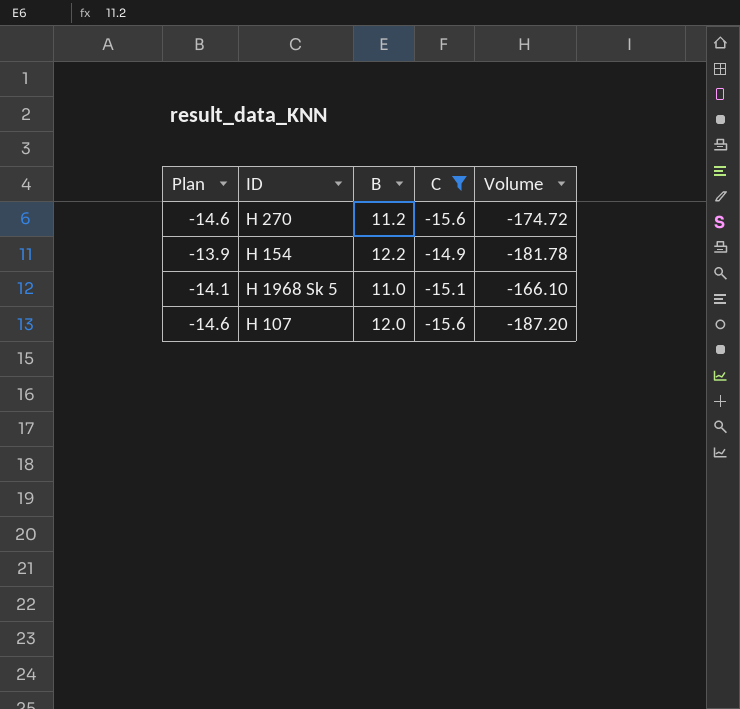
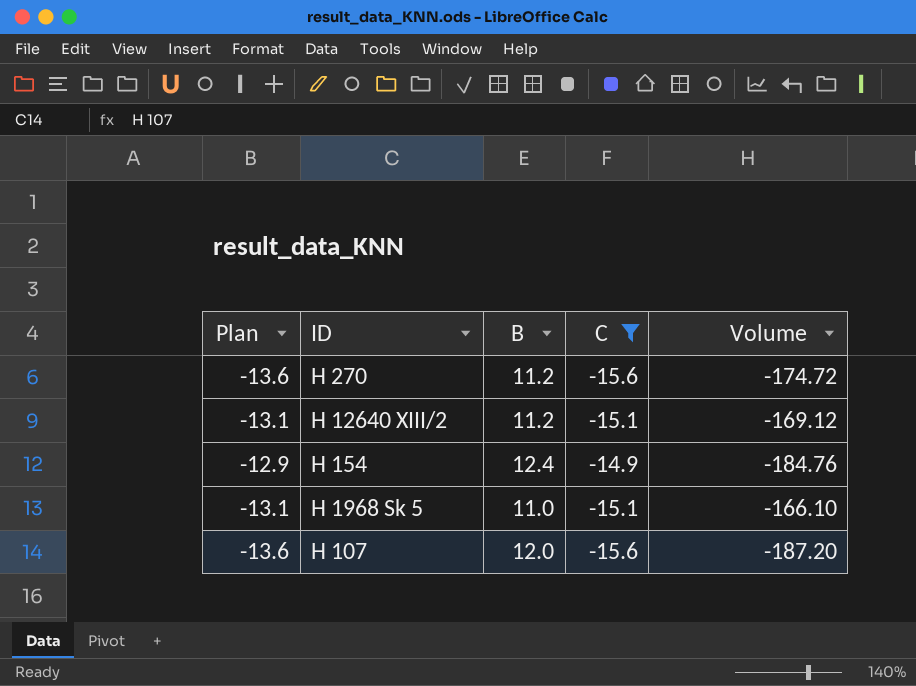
column Plan | formula: [C] + 1 -> [C] + 2
row H 12640 XIII/2: none -> -13.1 | 11.2 | -15.1 | -169.12
H 154 | B: 12.2 -> 12.4
H 154 | Volume: -181.78 -> -184.76

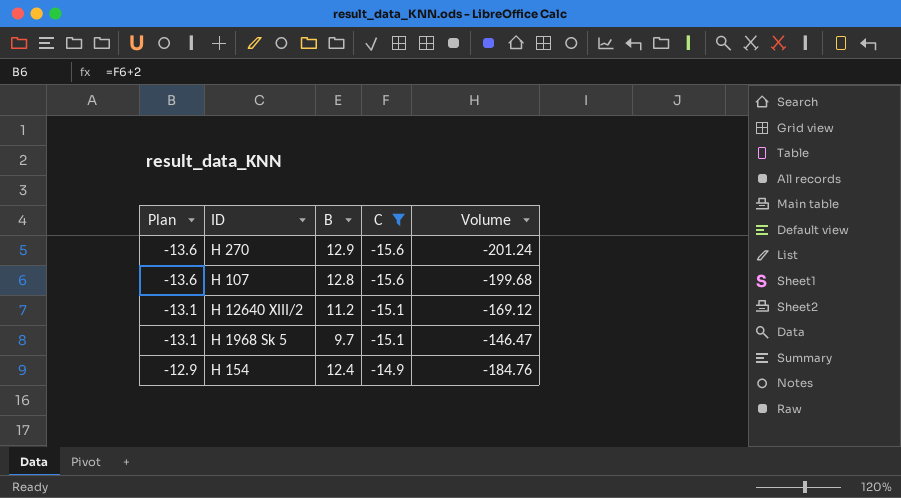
row order: none -> Plan ascending
H 270 | B: 11.2 -> 12.9
H 270 | Volume: -174.72 -> -201.24
H 107 | B: 12.0 -> 12.8
H 107 | Volume: -187.20 -> -199.68
H 1968 Sk 5 | B: 11.0 -> 9.7
H 1968 Sk 5 | Volume: -166.10 -> -146.47

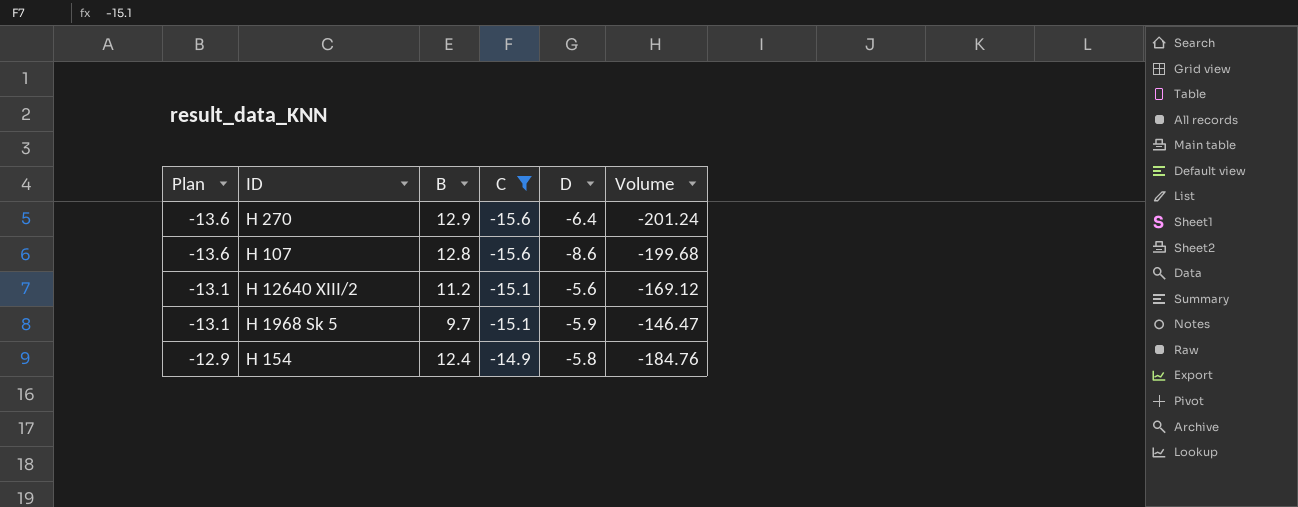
column D | position: none -> 5

